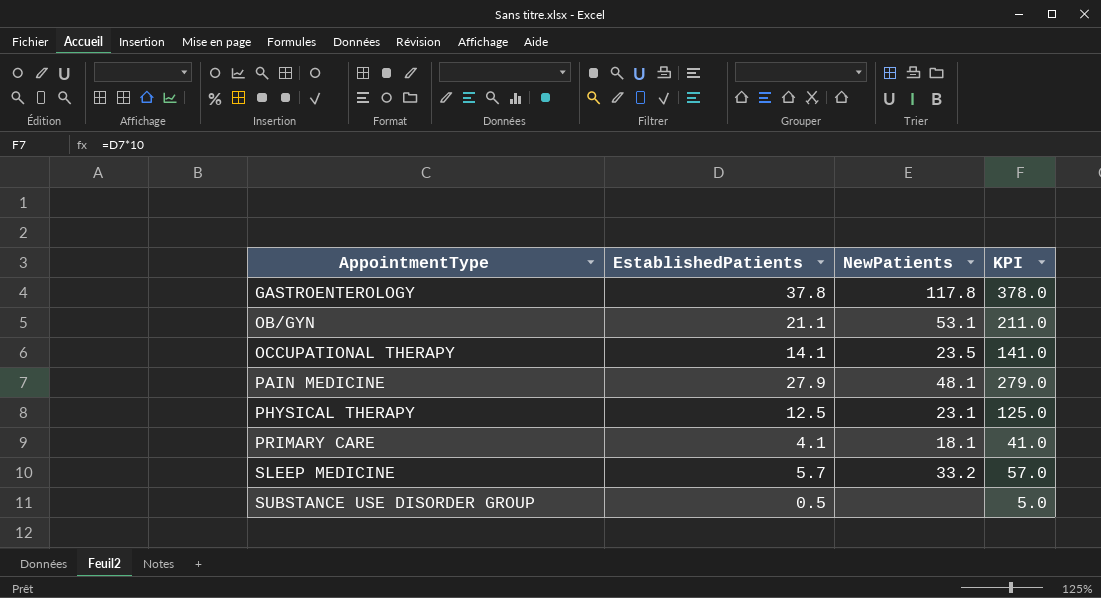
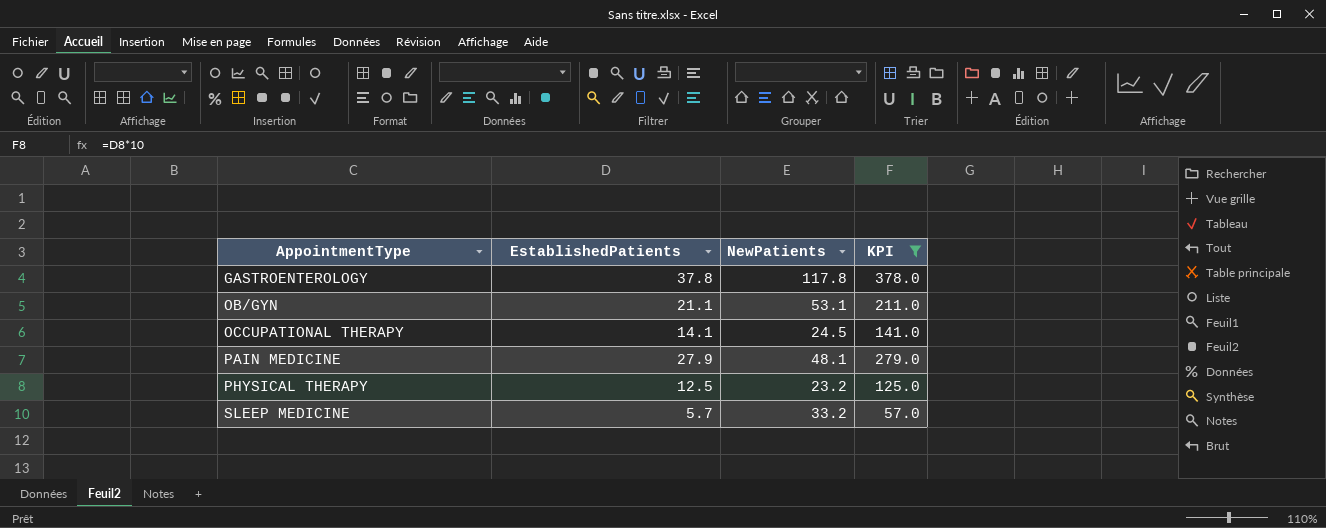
filter: none -> KPI >= 57.0
OCCUPATIONAL THERAPY | NewPatients: 23.5 -> 24.5
PHYSICAL THERAPY | NewPatients: 23.1 -> 23.2

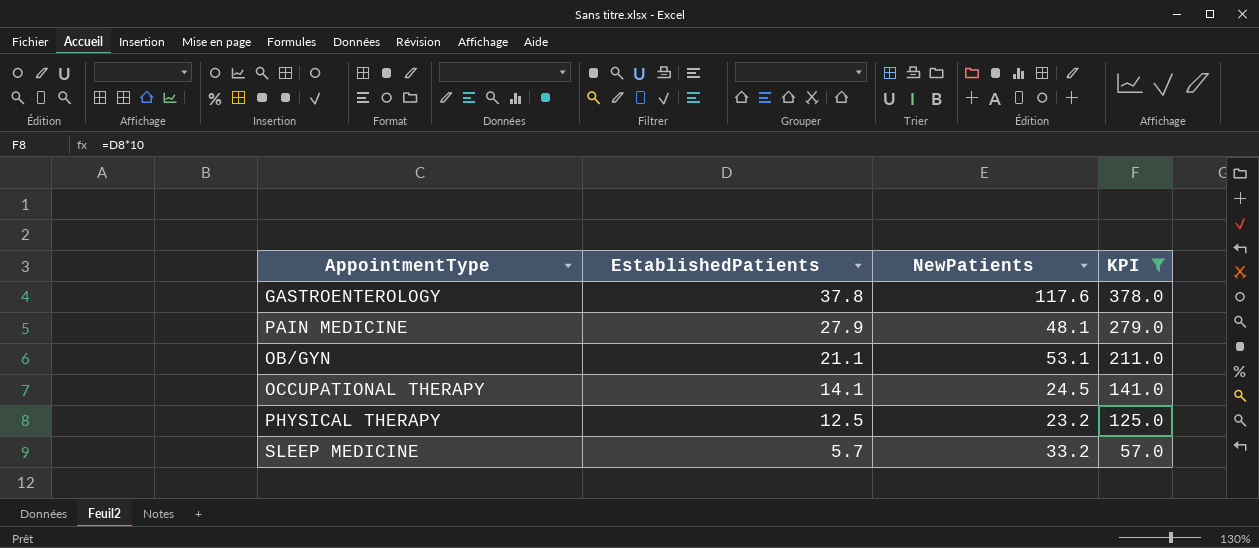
row order: AppointmentType ascending -> EstablishedPatients descending
GASTROENTEROLOGY | NewPatients: 117.8 -> 117.6

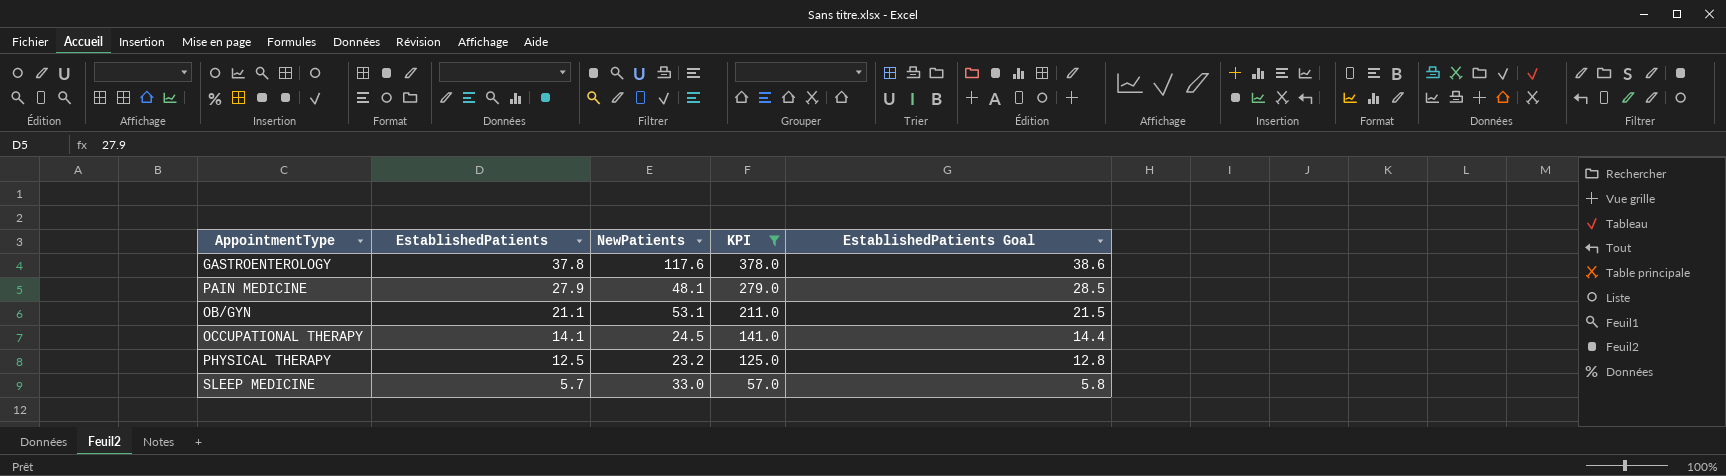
column EstablishedPatients Goal | formula: none -> [EstablishedPatients] * 1.02
SLEEP MEDICINE | NewPatients: 33.2 -> 33.0

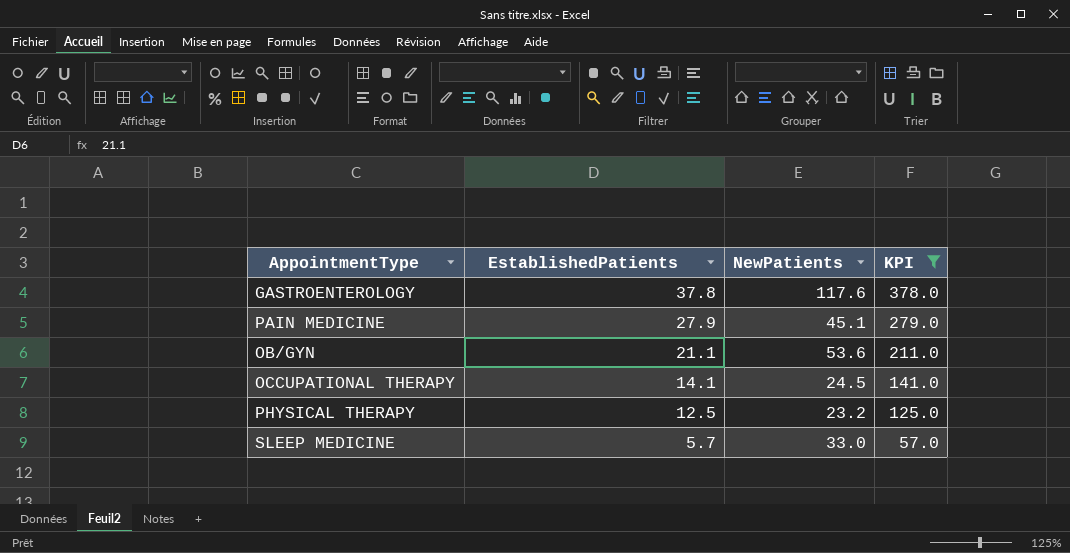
column EstablishedPatients Goal | formula: [EstablishedPatients] * 1.02 -> none
PAIN MEDICINE | NewPatients: 48.1 -> 45.1
OB/GYN | NewPatients: 53.1 -> 53.6

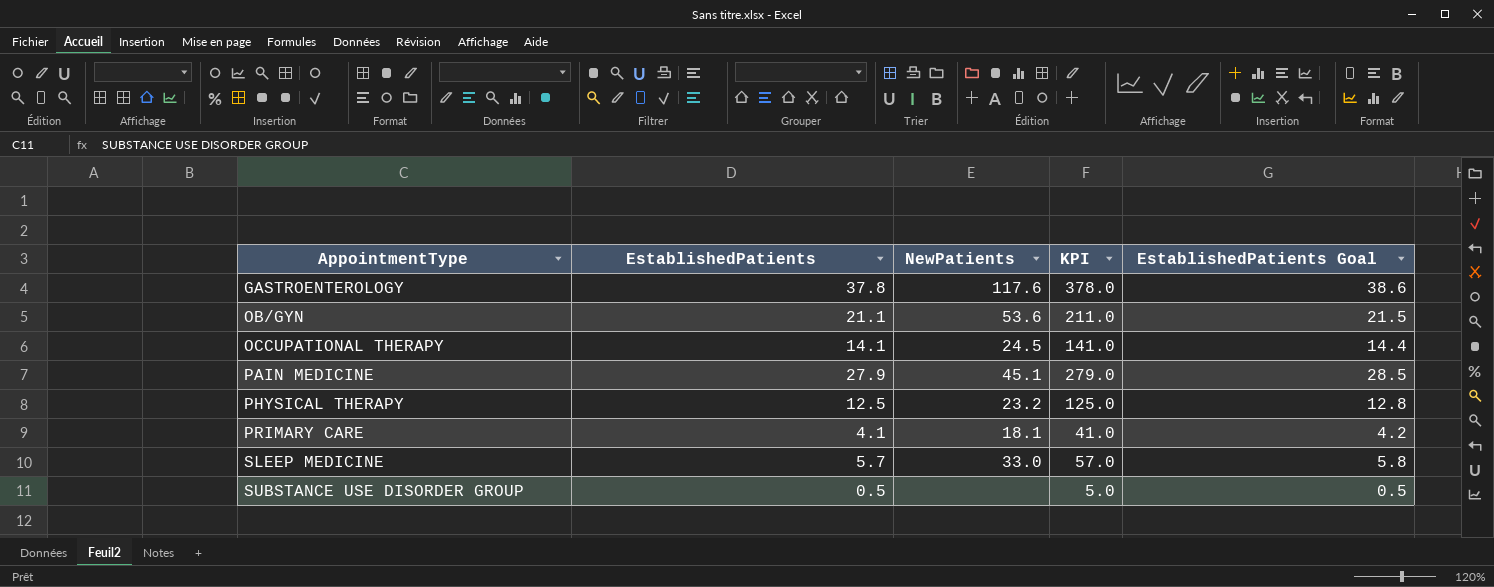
filter: KPI >= 57.0 -> none
row order: EstablishedPatients descending -> AppointmentType ascending
column EstablishedPatients Goal | formula: none -> [EstablishedPatients] * 1.02

